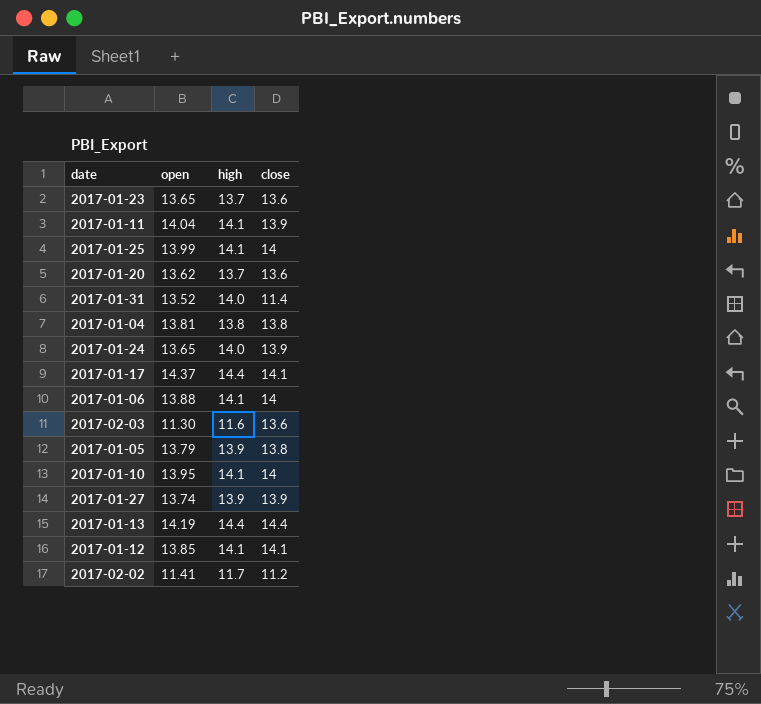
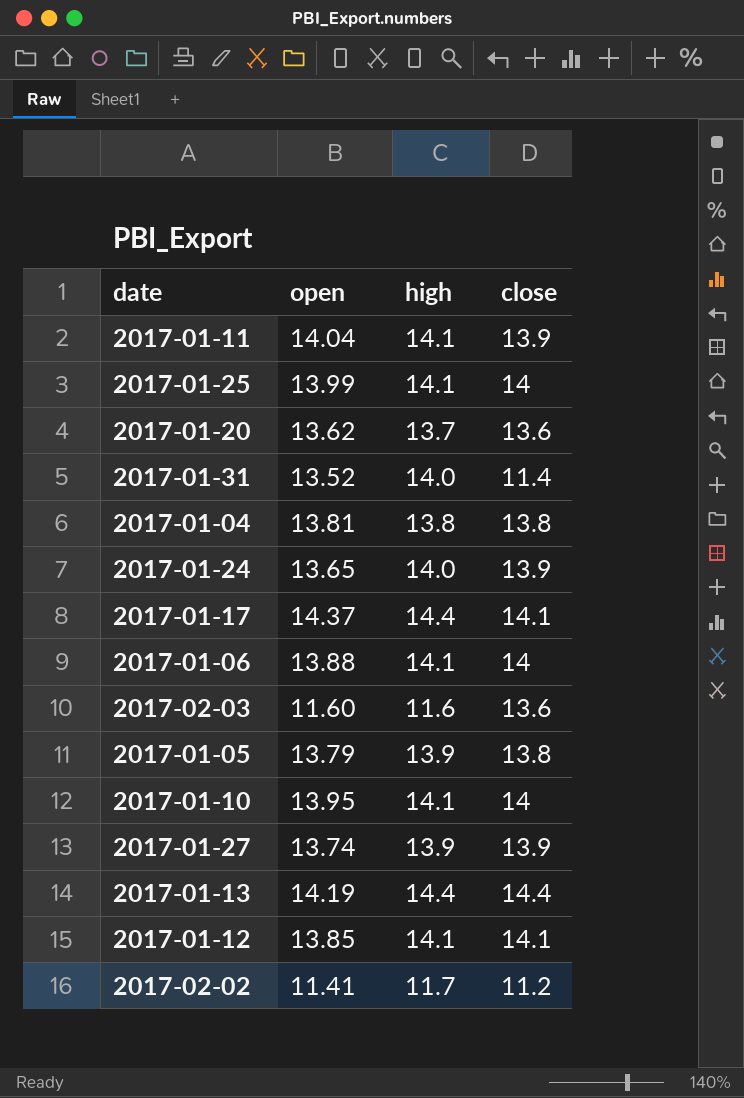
row 2017-01-23: 13.65 | 13.7 | 13.6 -> none
2017-02-03 | open: 11.30 -> 11.60

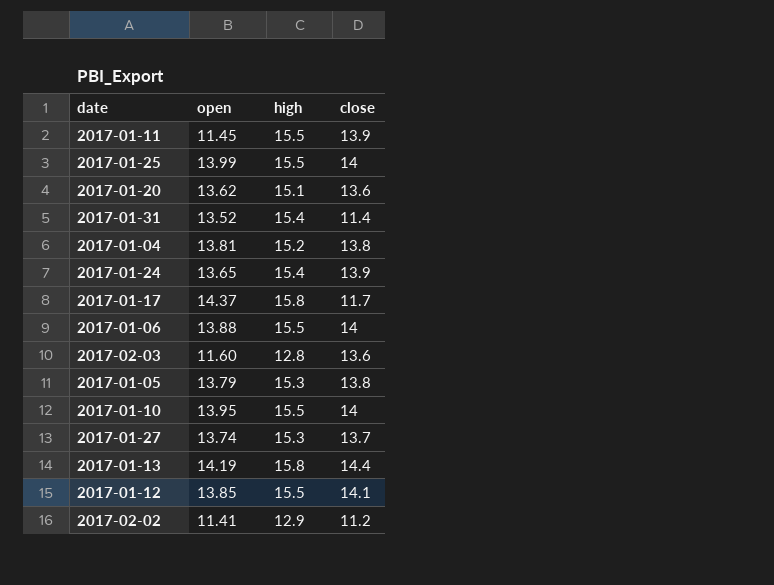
2017-01-11 | open: 14.04 -> 11.45
2017-01-11 | high: 14.1 -> 15.5
2017-01-25 | high: 14.1 -> 15.5
2017-01-20 | high: 13.7 -> 15.1
2017-01-31 | high: 14.0 -> 15.4
2017-01-04 | high: 13.8 -> 15.2
2017-01-24 | high: 14.0 -> 15.4
2017-01-17 | high: 14.4 -> 15.8
2017-01-17 | close: 14.1 -> 11.7
2017-01-06 | high: 14.1 -> 15.5
2017-02-03 | high: 11.6 -> 12.8
2017-01-05 | high: 13.9 -> 15.3
2017-01-10 | high: 14.1 -> 15.5
2017-01-27 | high: 13.9 -> 15.3
2017-01-27 | close: 13.9 -> 13.7
2017-01-13 | high: 14.4 -> 15.8
2017-01-12 | high: 14.1 -> 15.5
2017-02-02 | high: 11.7 -> 12.9

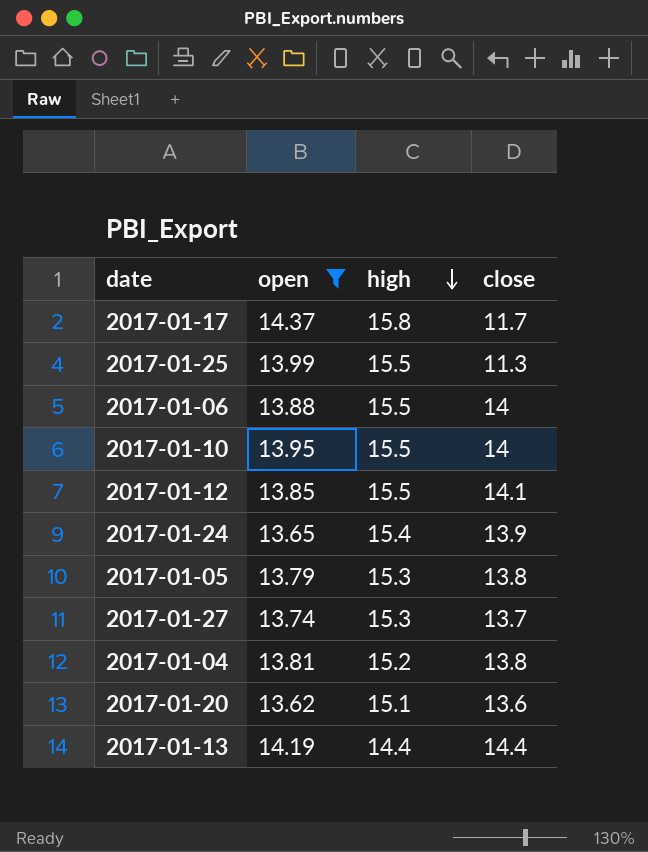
filter: none -> open >= 13.62
row order: none -> high descending
2017-01-25 | close: 14 -> 11.3
2017-01-13 | high: 15.8 -> 14.4

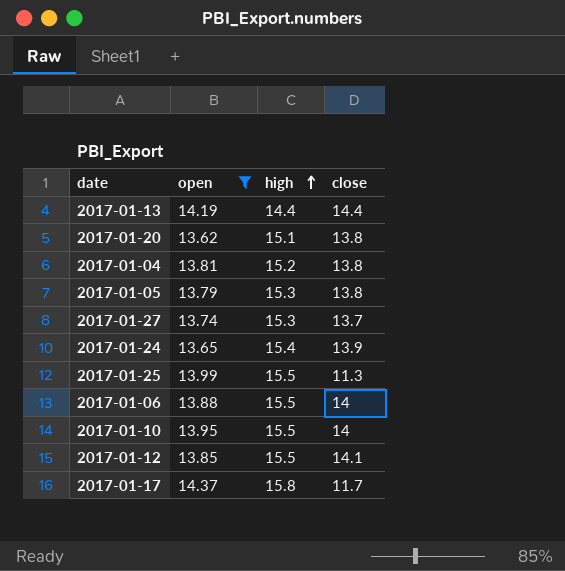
row order: high descending -> high ascending
2017-01-20 | close: 13.6 -> 13.8

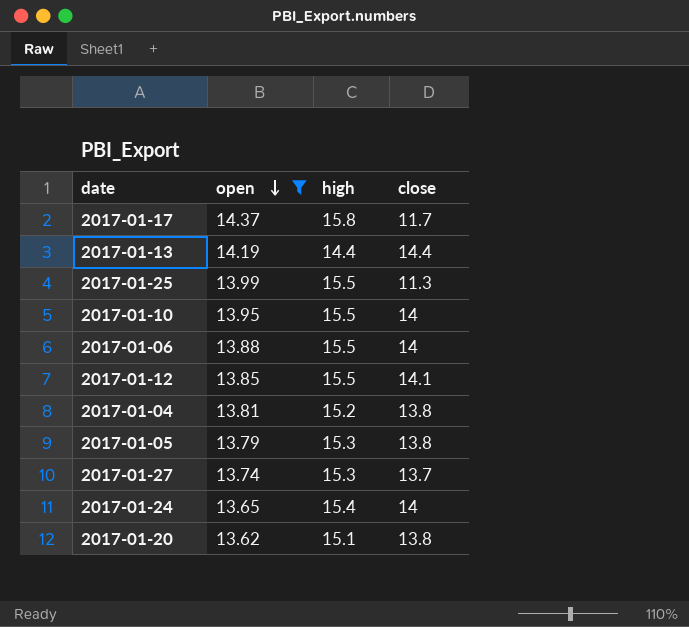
row order: high ascending -> open descending
2017-01-24 | close: 13.9 -> 14

